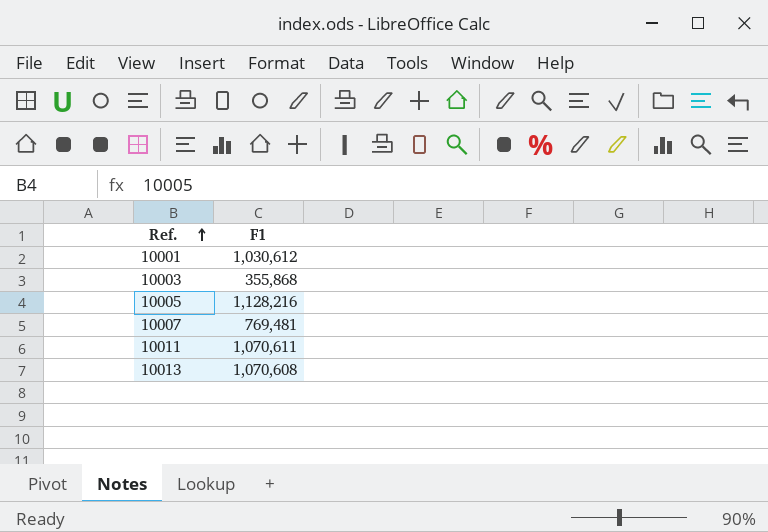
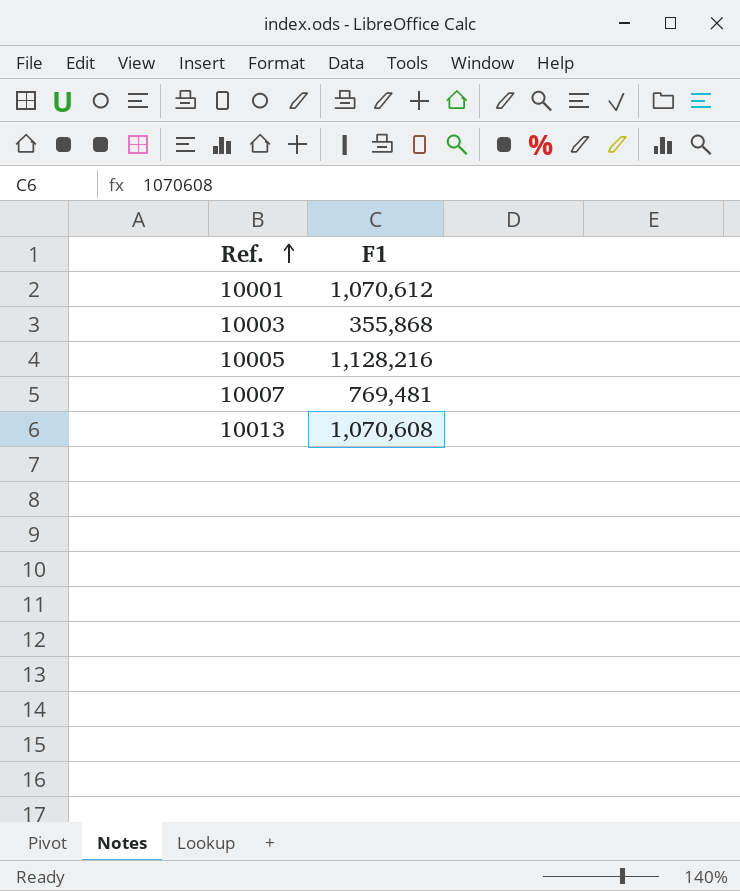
row 10011: 1,070,611 -> none
10001 | F1: 1,030,612 -> 1,070,612

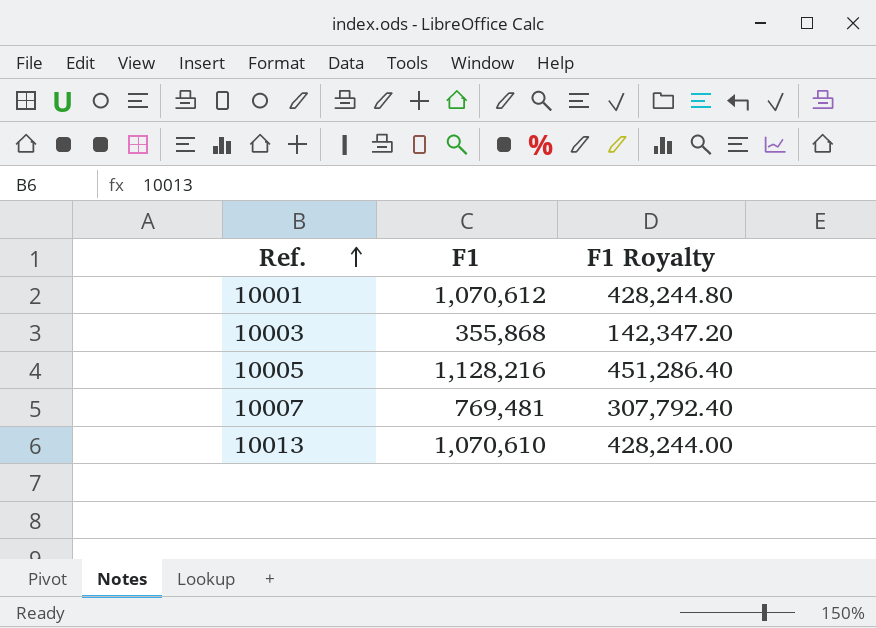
column F1 Royalty | formula: none -> [F1] * 0.4
10013 | F1: 1,070,608 -> 1,070,610

